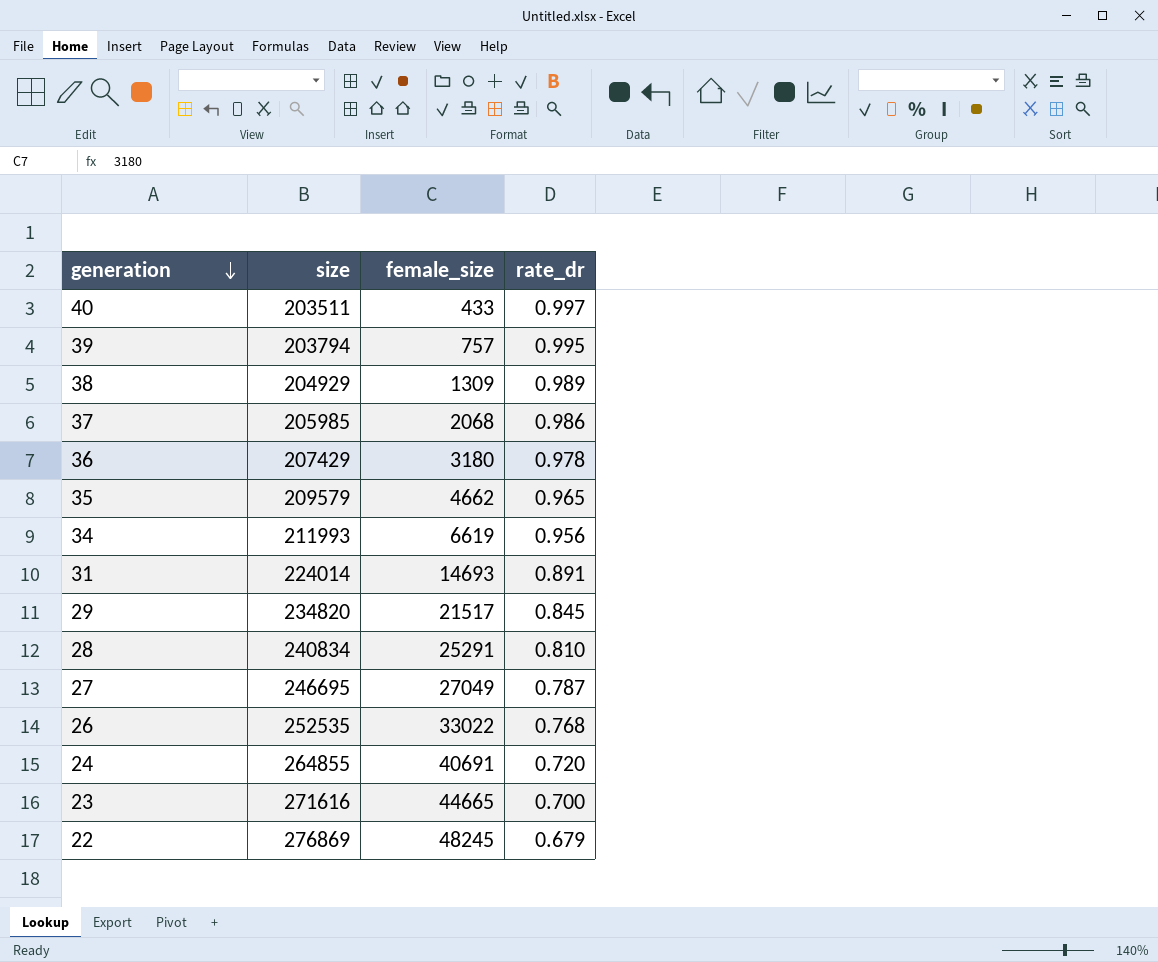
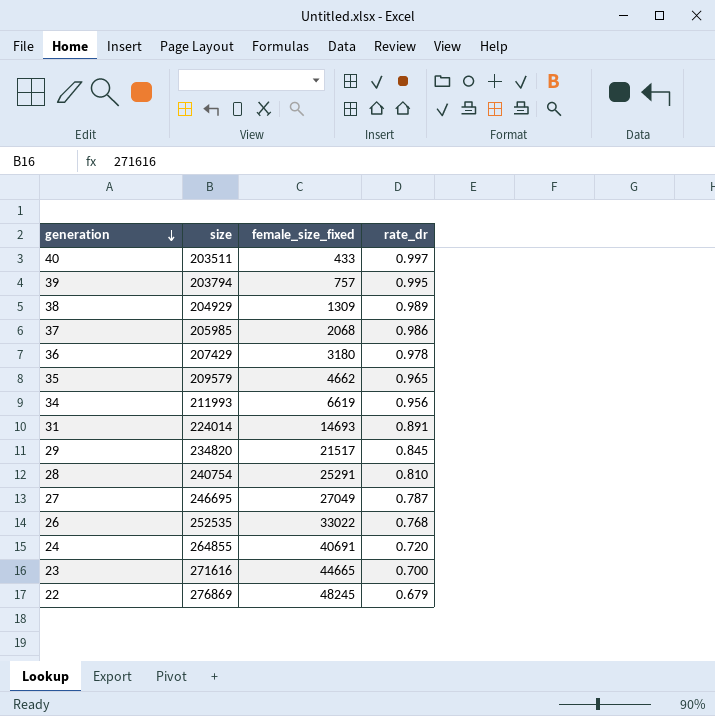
column name: female_size -> female_size_fixed
28 | size: 240834 -> 240754

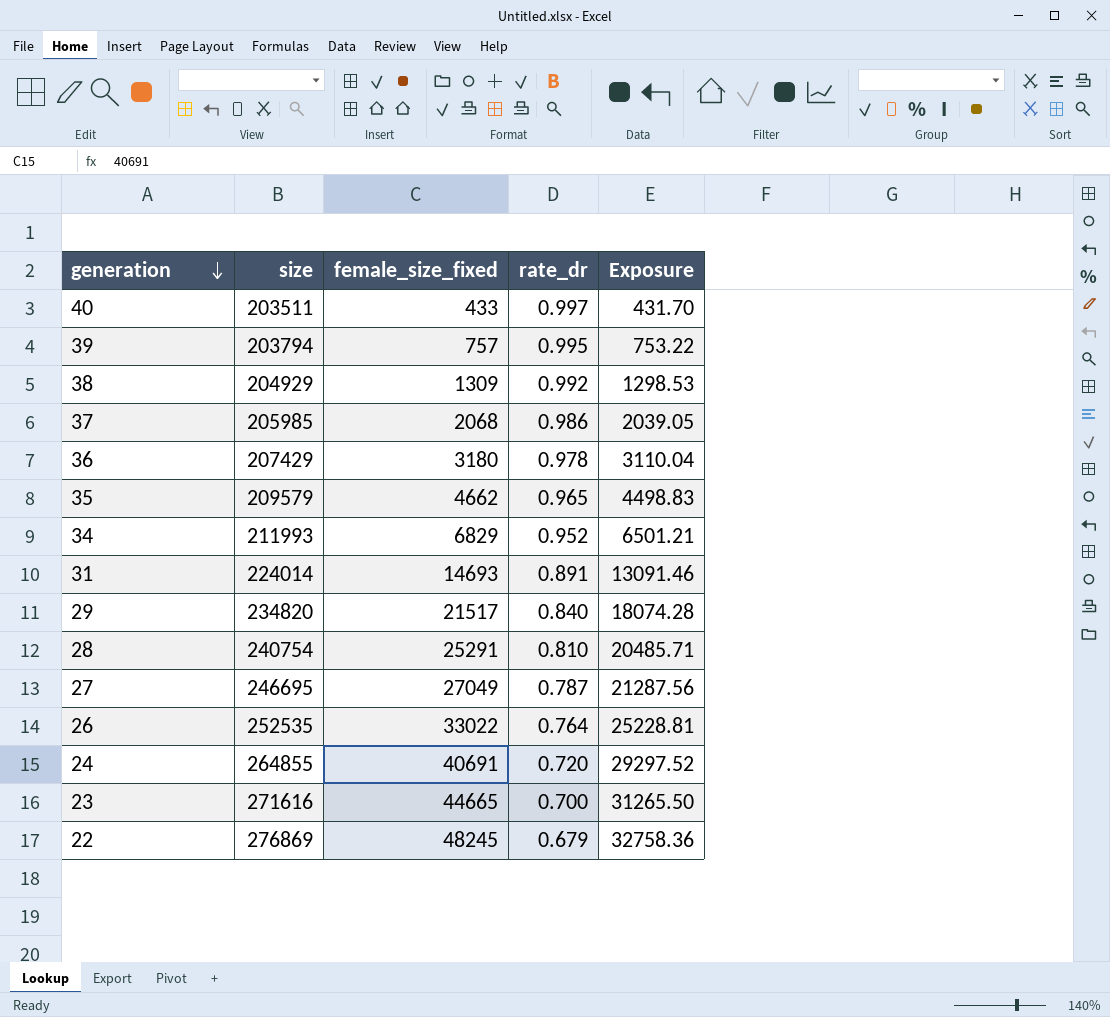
column Exposure | formula: none -> [female_size_fixed] * [rate_dr]
38 | rate_dr: 0.989 -> 0.992
34 | female_size_fixed: 6619 -> 6829
34 | rate_dr: 0.956 -> 0.952
29 | rate_dr: 0.845 -> 0.840
26 | rate_dr: 0.768 -> 0.764

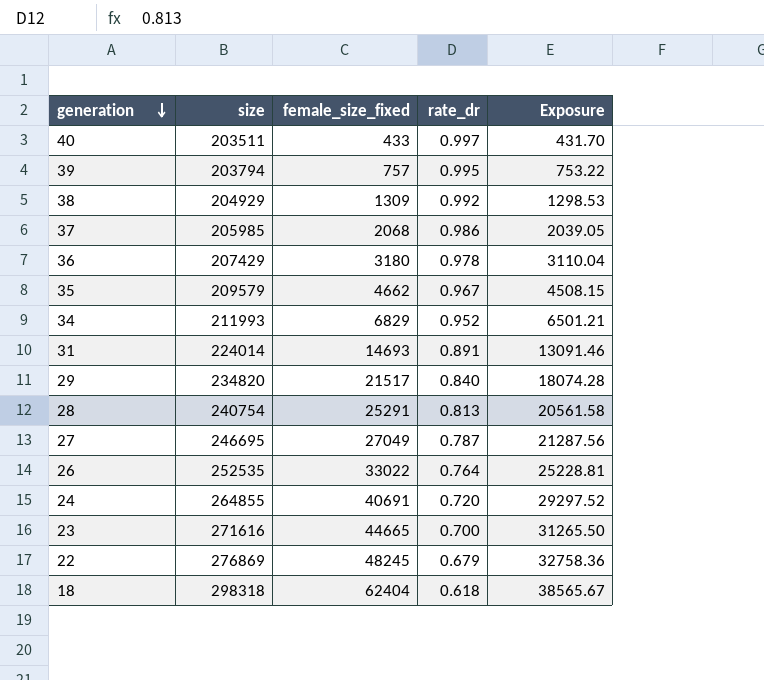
35 | rate_dr: 0.965 -> 0.967
35 | Exposure: 4498.83 -> 4508.15
28 | rate_dr: 0.810 -> 0.813
28 | Exposure: 20485.71 -> 20561.58
row 18: none -> 298318 | 62404 | 0.618 | 38565.67

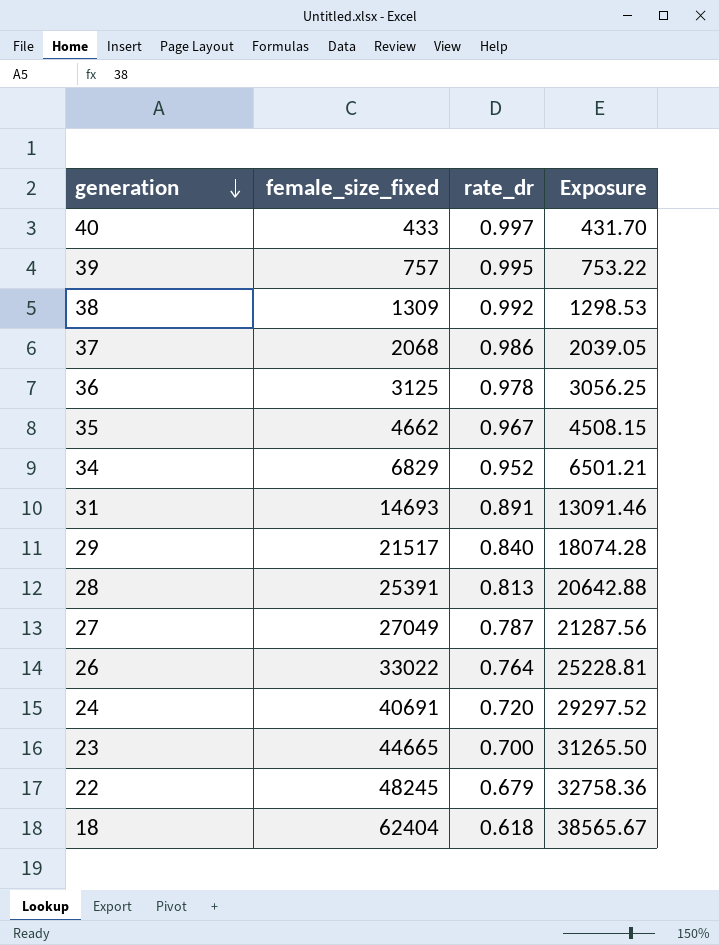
column size | position: 2 -> none
36 | female_size_fixed: 3180 -> 3125
36 | Exposure: 3110.04 -> 3056.25
28 | female_size_fixed: 25291 -> 25391
28 | Exposure: 20561.58 -> 20642.88

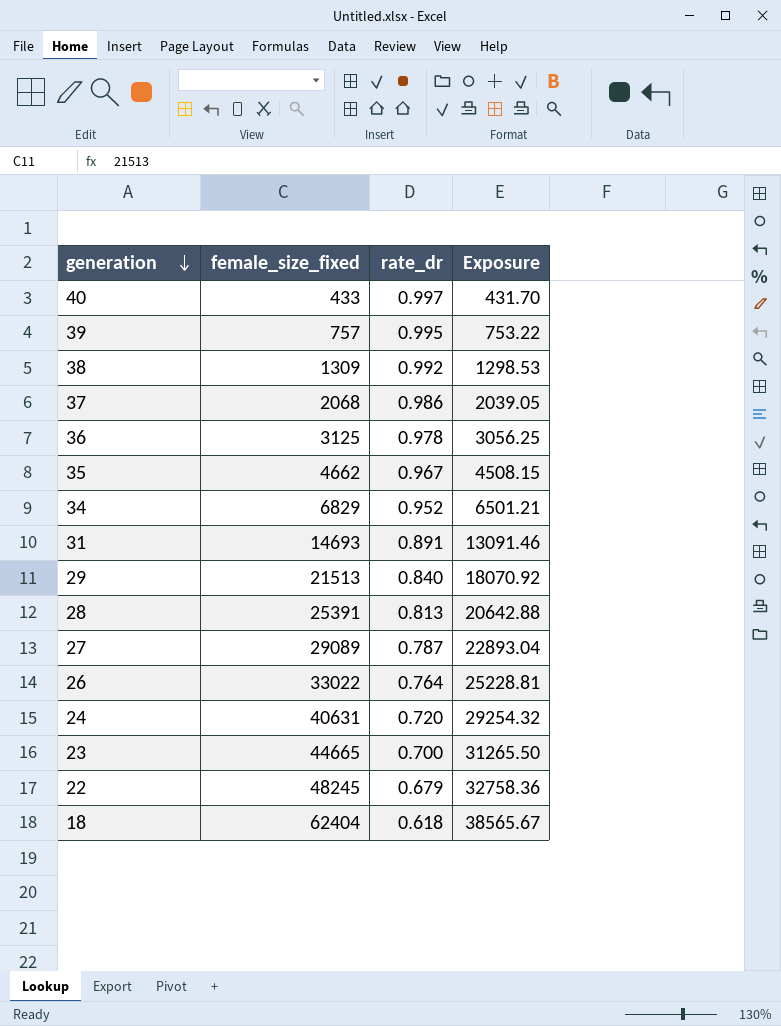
29 | female_size_fixed: 21517 -> 21513
29 | Exposure: 18074.28 -> 18070.92
27 | female_size_fixed: 27049 -> 29089
27 | Exposure: 21287.56 -> 22893.04
24 | female_size_fixed: 40691 -> 40631
24 | Exposure: 29297.52 -> 29254.32

